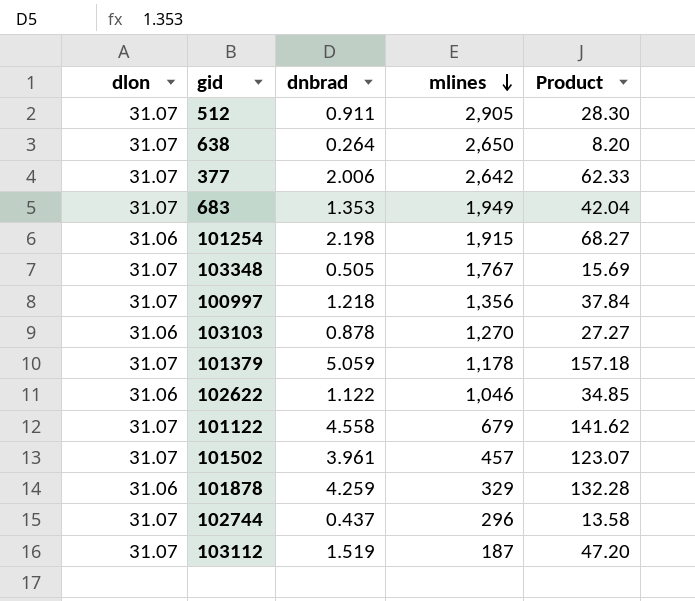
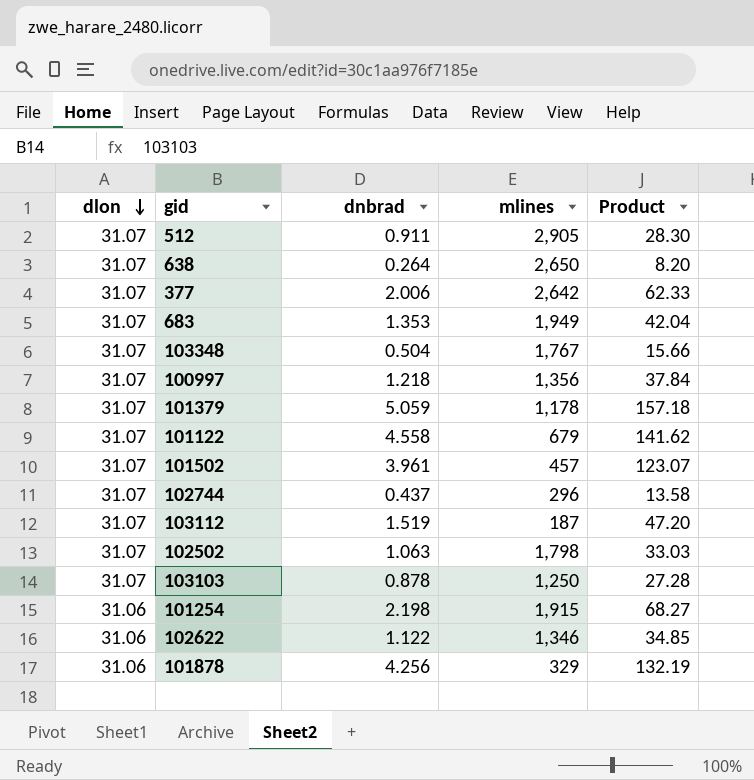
row order: mlines descending -> dlon descending
103348 | dnbrad: 0.505 -> 0.504
103348 | Product: 15.69 -> 15.66
row 102502: none -> 31.07 | 1.063 | 1,798 | 33.03
103103 | dlon: 31.06 -> 31.07
103103 | mlines: 1,270 -> 1,250
103103 | Product: 27.27 -> 27.28
102622 | mlines: 1,046 -> 1,346
101878 | dnbrad: 4.259 -> 4.256
101878 | Product: 132.28 -> 132.19

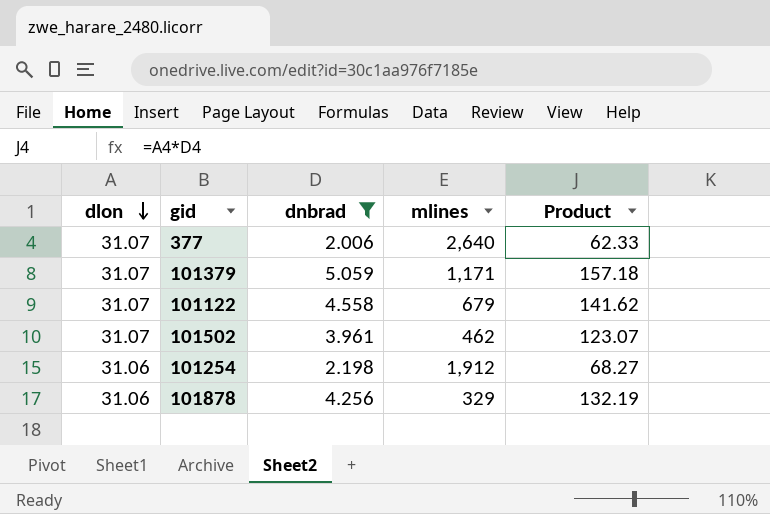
filter: none -> dnbrad >= 2.006
377 | mlines: 2,642 -> 2,640
101379 | mlines: 1,178 -> 1,171
101502 | mlines: 457 -> 462
101254 | mlines: 1,915 -> 1,912

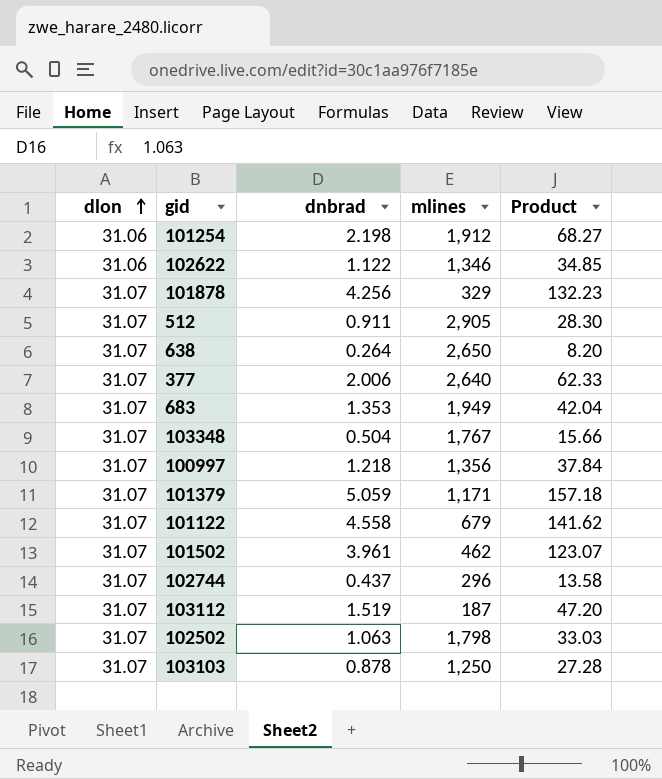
filter: dnbrad >= 2.006 -> none
row order: dlon descending -> dlon ascending
101878 | dlon: 31.06 -> 31.07
101878 | Product: 132.19 -> 132.23

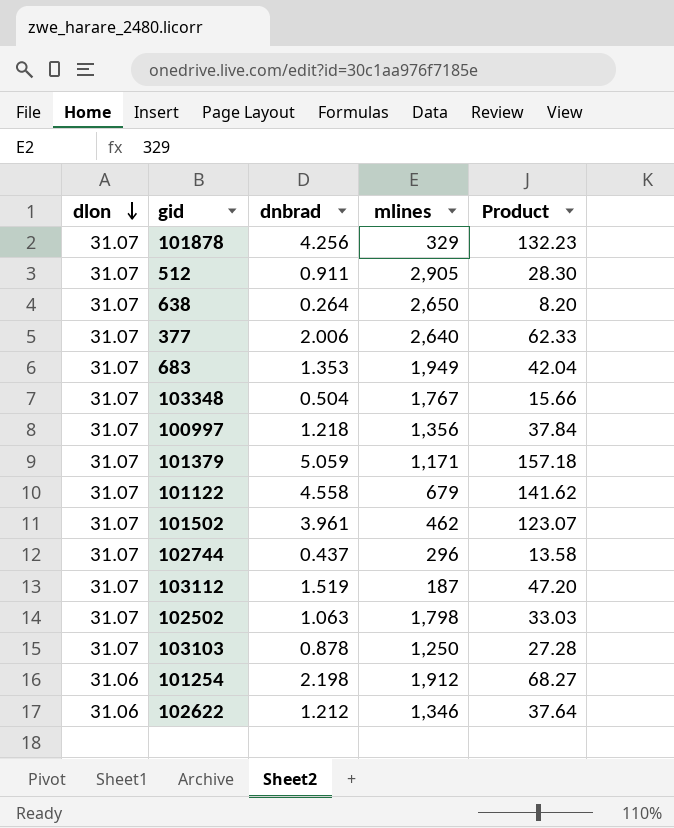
row order: dlon ascending -> dlon descending
102622 | dnbrad: 1.122 -> 1.212
102622 | Product: 34.85 -> 37.64

